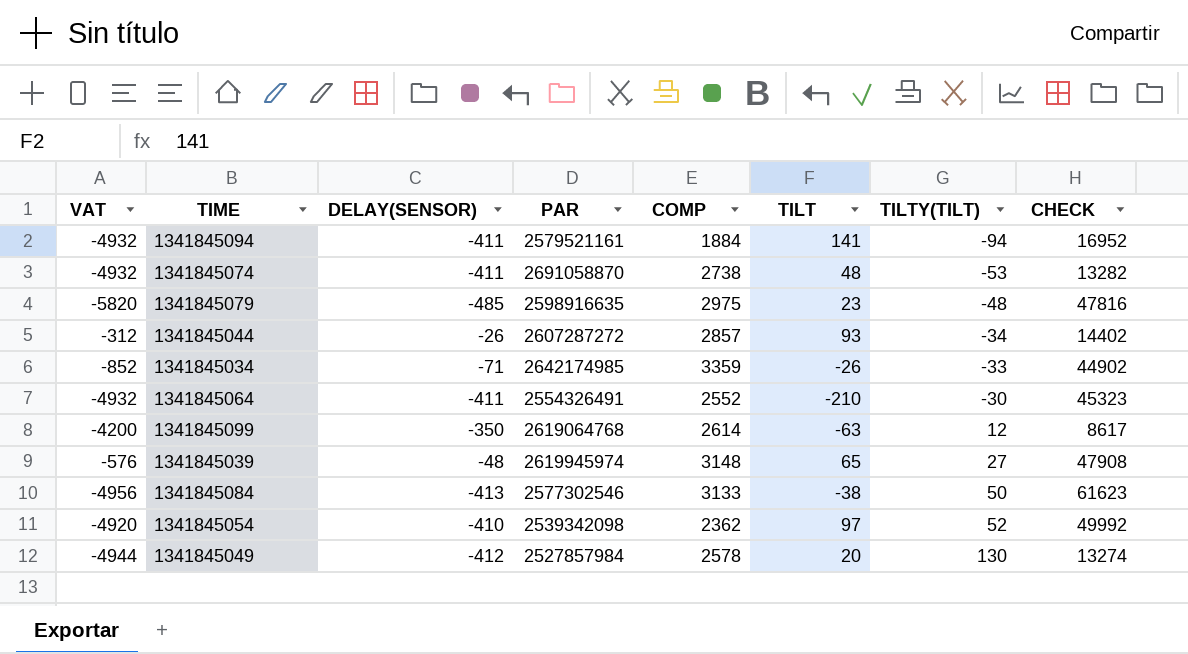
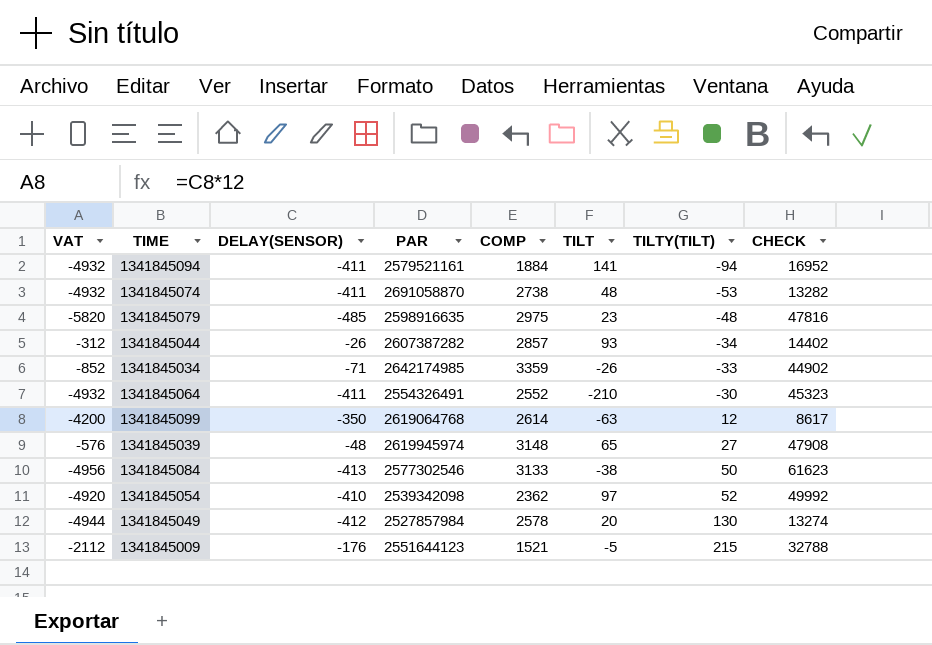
1341845044 | PAR: 2607287272 -> 2607387282
row 1341845009: none -> -2112 | -176 | 2551644123 | 1521 | -5 | 215 | 32788

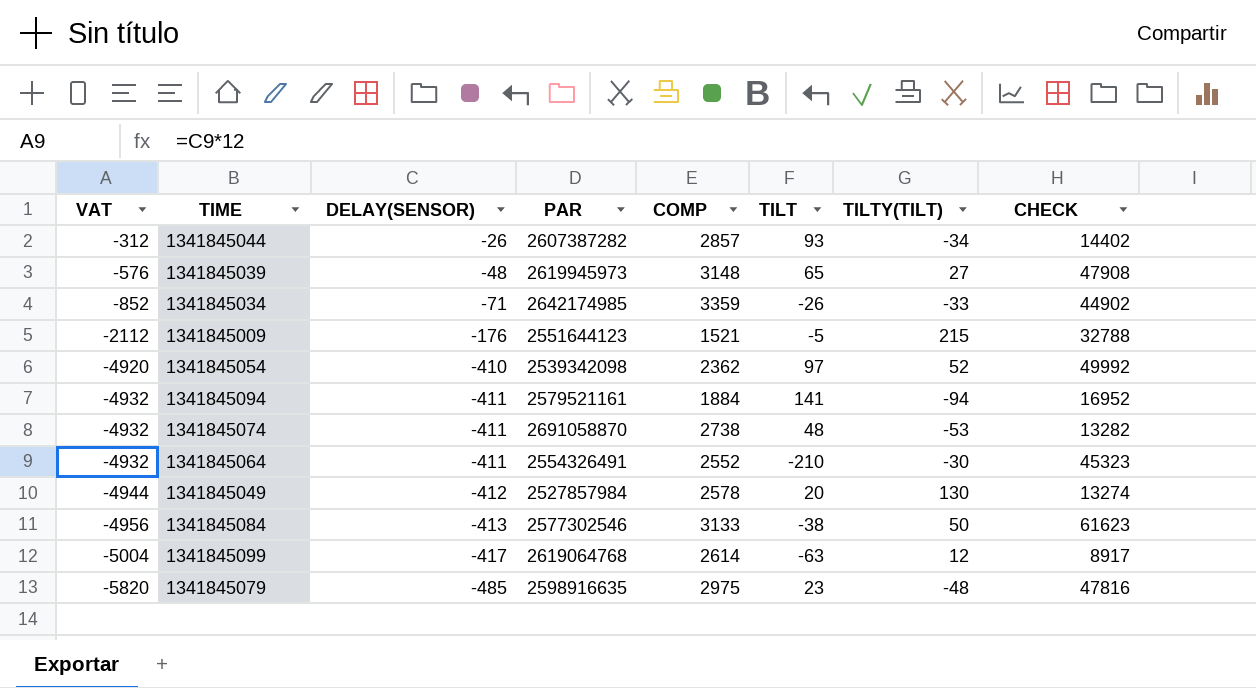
row order: TILTY(TILT) ascending -> VAT descending
1341845039 | PAR: 2619945974 -> 2619945973
1341845099 | VAT: -4200 -> -5004
1341845099 | DELAY(SENSOR): -350 -> -417
1341845099 | CHECK: 8617 -> 8917

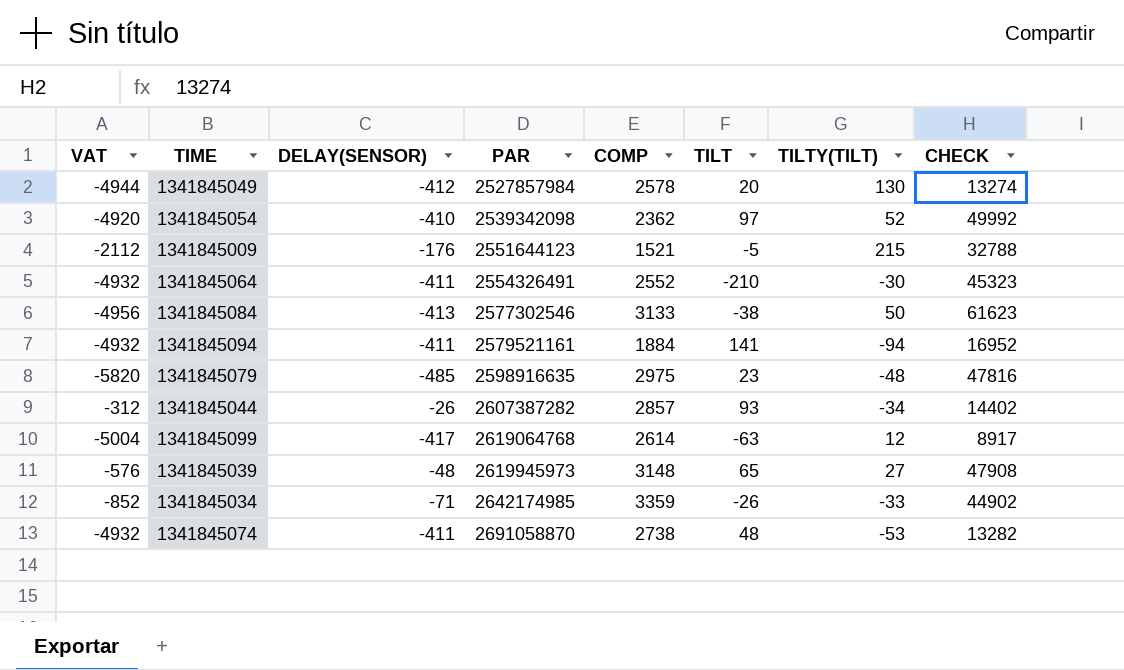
row order: VAT descending -> PAR ascending

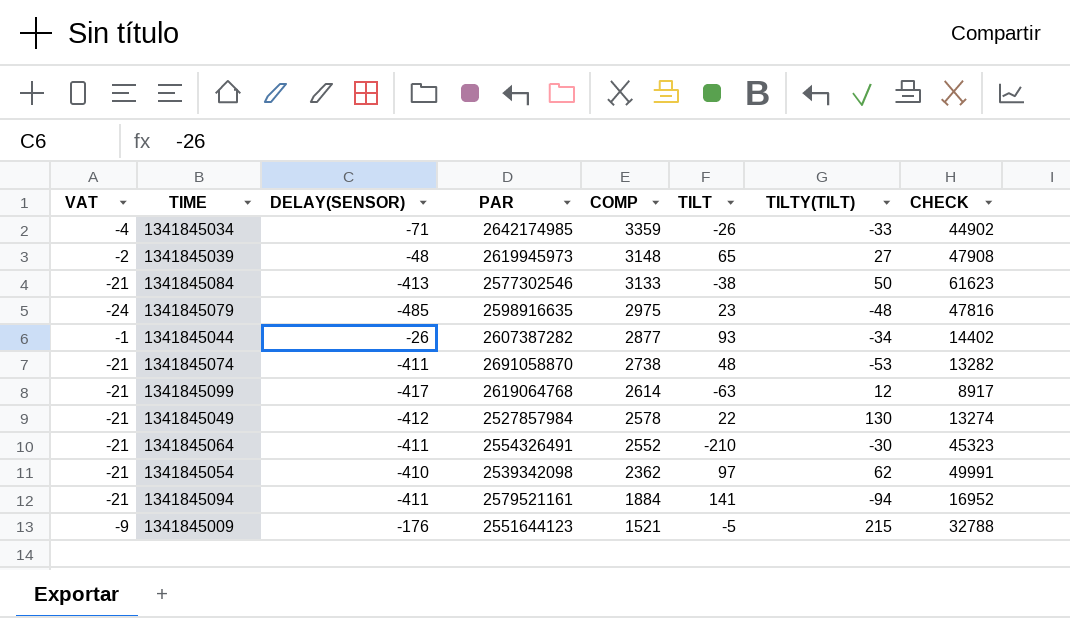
row order: PAR ascending -> COMP descending
column VAT | formula: [DELAY(SENSOR)] * 12 -> [DELAY(SENSOR)] * 0.05
1341845044 | COMP: 2857 -> 2877
1341845049 | TILT: 20 -> 22
1341845054 | TILTY(TILT): 52 -> 62
1341845054 | CHECK: 49992 -> 49991

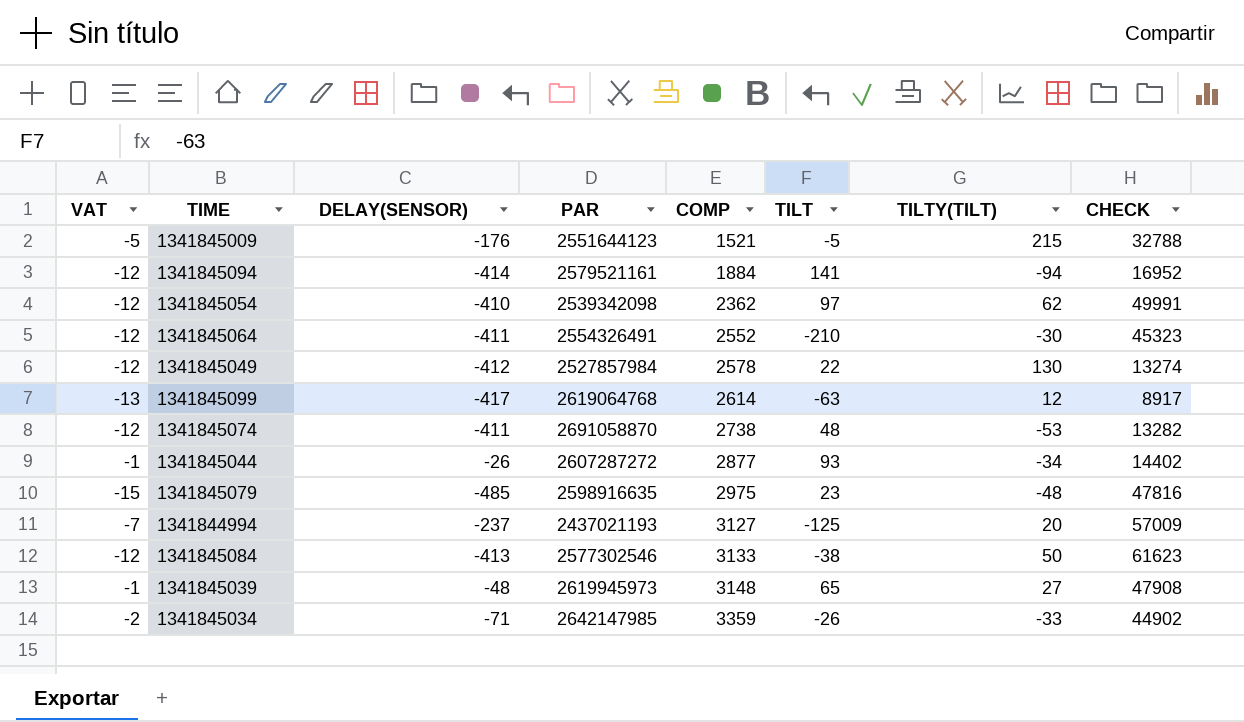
row order: COMP descending -> COMP ascending
column VAT | formula: [DELAY(SENSOR)] * 0.05 -> [DELAY(SENSOR)] * 0.03
1341845094 | DELAY(SENSOR): -411 -> -414
1341845044 | PAR: 2607387282 -> 2607287272
row 1341844994: none -> -7 | -237 | 2437021193 | 3127 | -125 | 20 | 57009
1341845034 | PAR: 2642174985 -> 2642147985

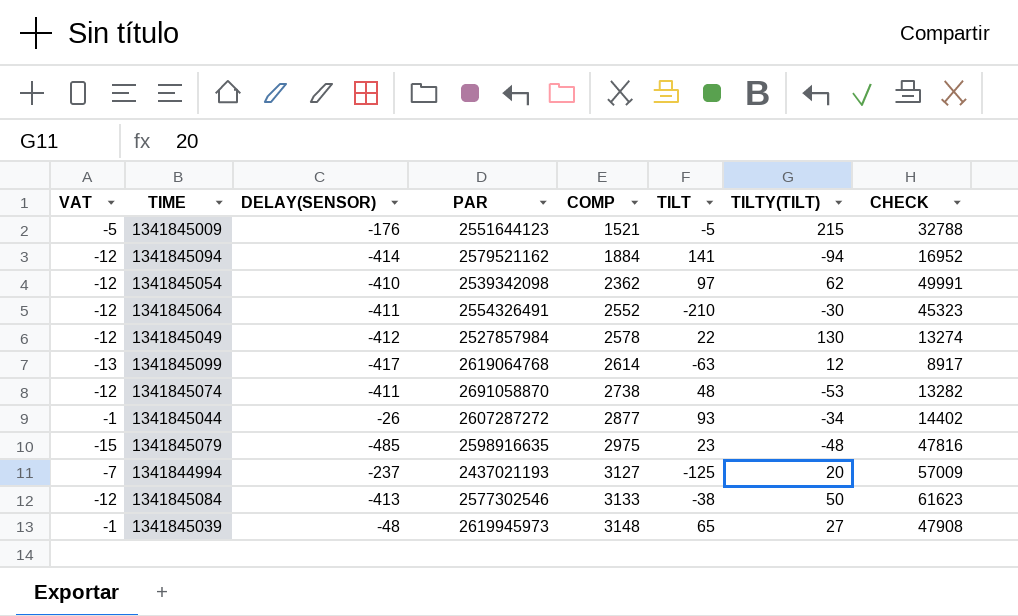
row 1341845034: -2 | -71 | 2642147985 | 3359 | -26 | -33 | 44902 -> none
1341845094 | PAR: 2579521161 -> 2579521162

